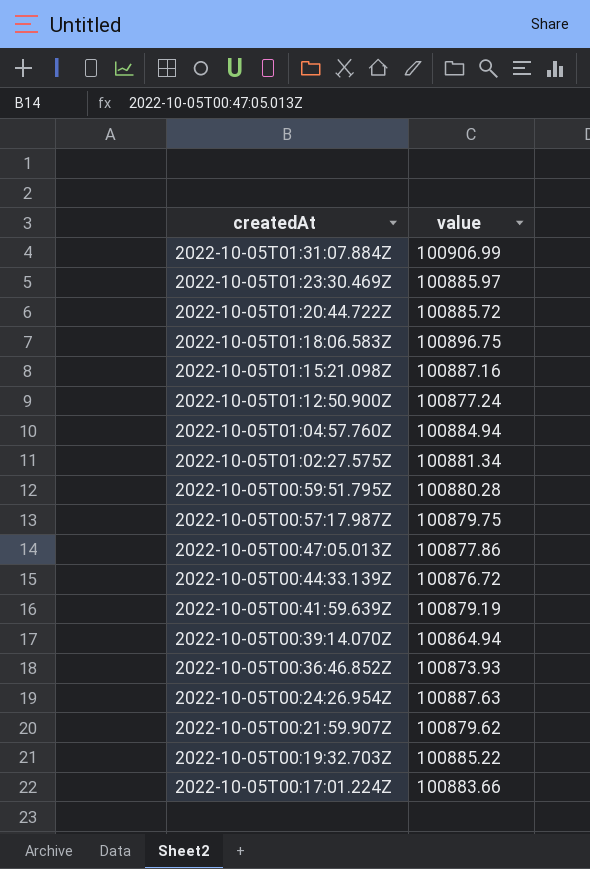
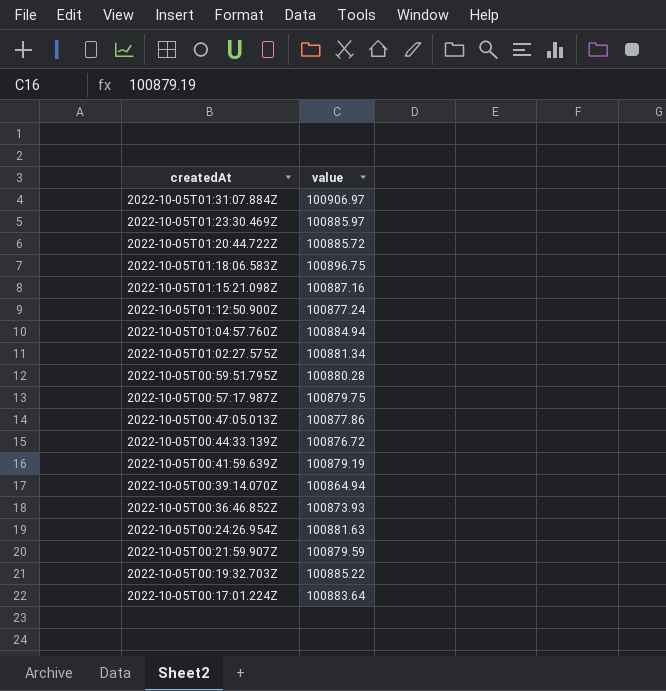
2022-10-05T01:31:07.884Z | value: 100906.99 -> 100906.97
2022-10-05T00:24:26.954Z | value: 100887.63 -> 100881.63
2022-10-05T00:21:59.907Z | value: 100879.62 -> 100879.59
2022-10-05T00:17:01.224Z | value: 100883.66 -> 100883.64

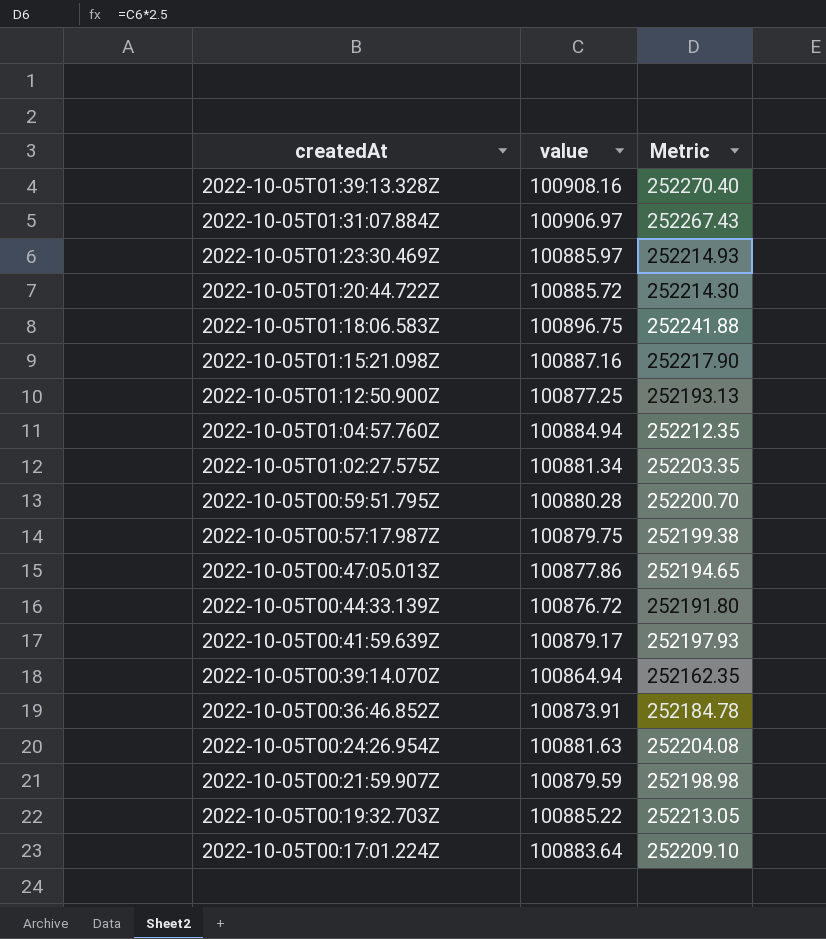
column Metric | formula: none -> [value] * 2.5
row 2022-10-05T01:39:13.328Z: none -> 100908.16 | 252270.40
2022-10-05T01:12:50.900Z | value: 100877.24 -> 100877.25
2022-10-05T00:41:59.639Z | value: 100879.19 -> 100879.17
2022-10-05T00:36:46.852Z | value: 100873.93 -> 100873.91

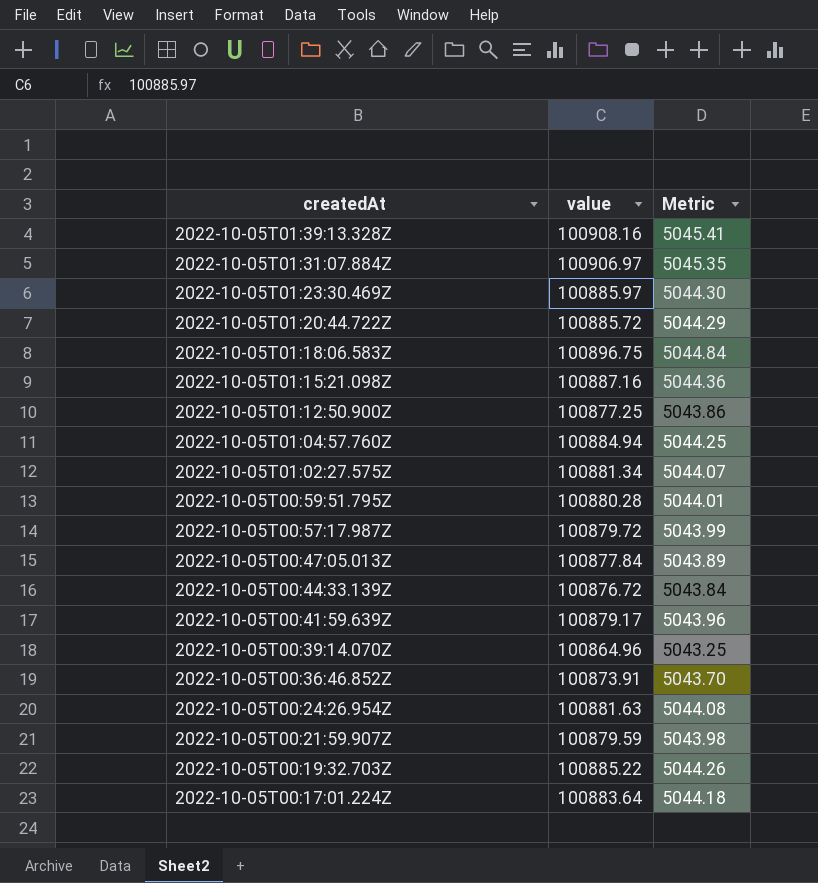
column Metric | formula: [value] * 2.5 -> [value] * 0.05
2022-10-05T00:57:17.987Z | value: 100879.75 -> 100879.72
2022-10-05T00:47:05.013Z | value: 100877.86 -> 100877.84
2022-10-05T00:39:14.070Z | value: 100864.94 -> 100864.96

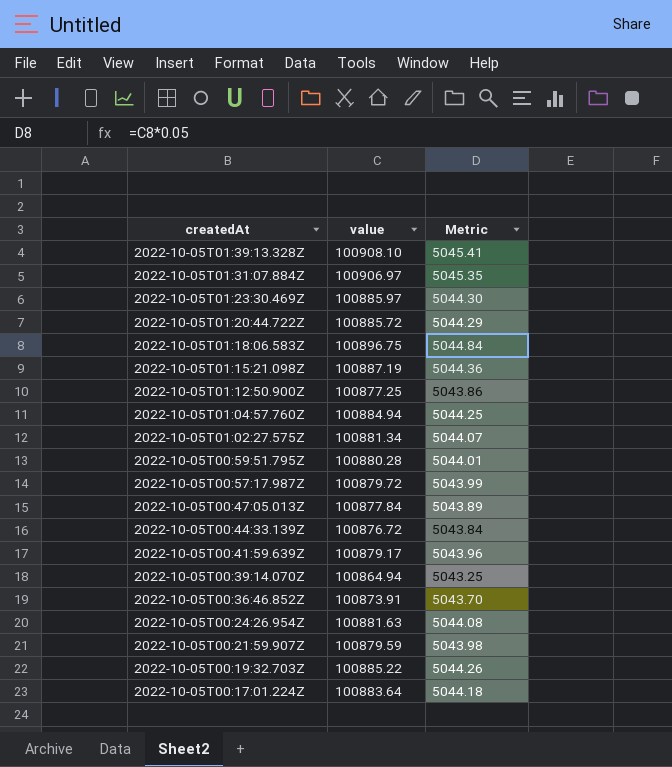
2022-10-05T01:39:13.328Z | value: 100908.16 -> 100908.10
2022-10-05T01:15:21.098Z | value: 100887.16 -> 100887.19
2022-10-05T00:39:14.070Z | value: 100864.96 -> 100864.94

